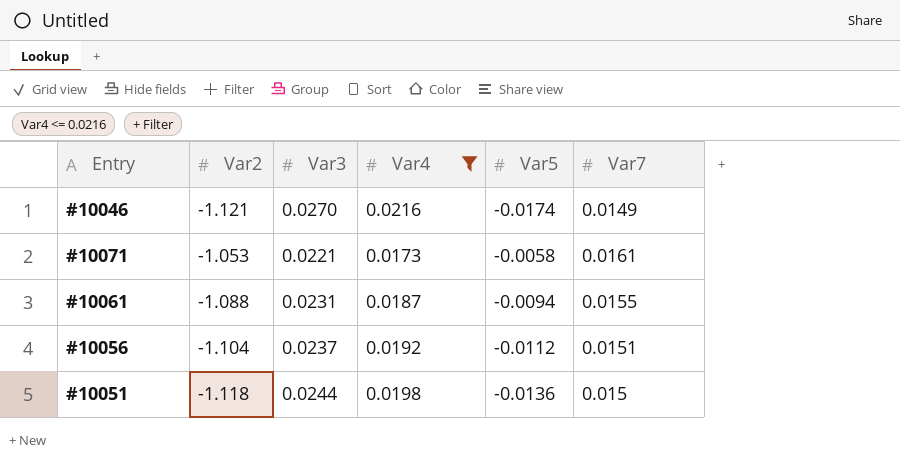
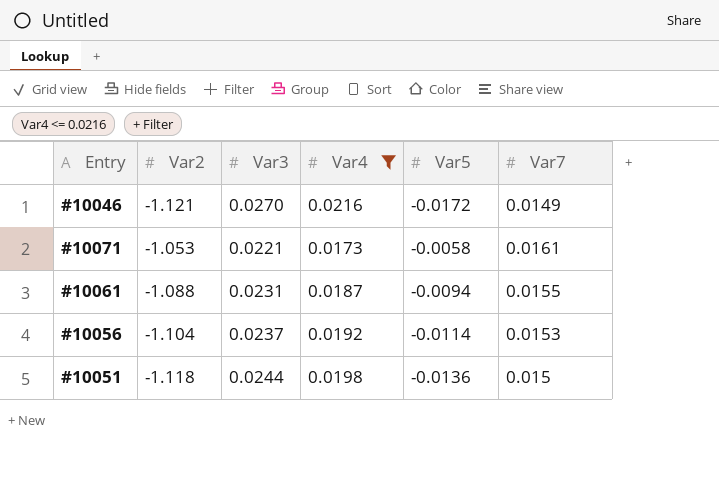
#10046 | Var5: -0.0174 -> -0.0172
#10056 | Var5: -0.0112 -> -0.0114
#10056 | Var7: 0.0151 -> 0.0153

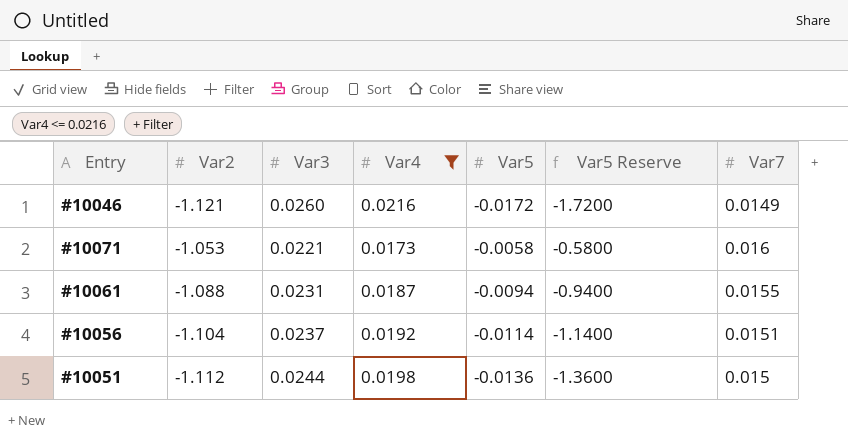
column Var5 Reserve | formula: none -> [Var5] * 100
#10046 | Var3: 0.0270 -> 0.0260
#10071 | Var7: 0.0161 -> 0.016
#10056 | Var7: 0.0153 -> 0.0151
#10051 | Var2: -1.118 -> -1.112

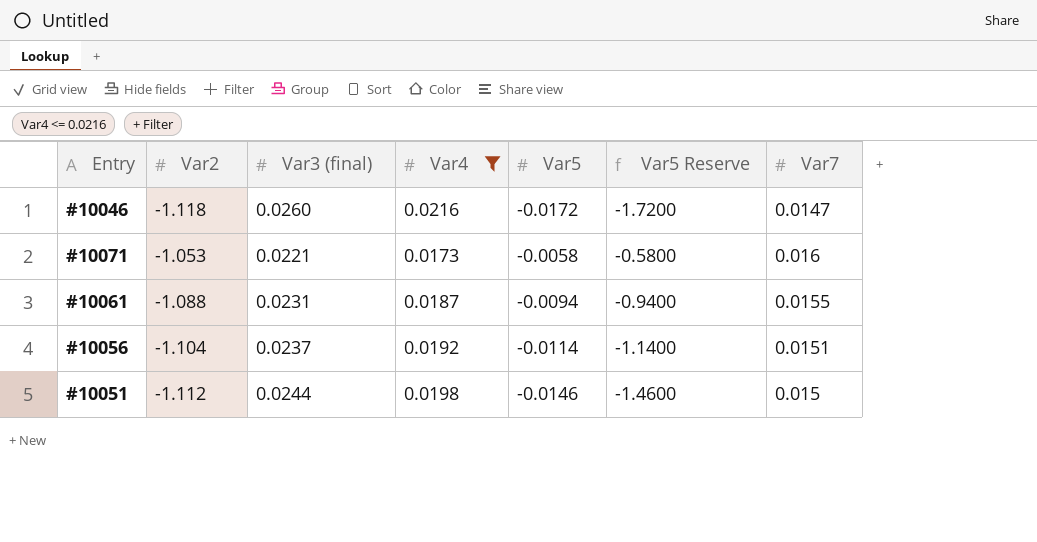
column name: Var3 -> Var3 (final)
#10046 | Var2: -1.121 -> -1.118
#10046 | Var7: 0.0149 -> 0.0147
#10051 | Var5: -0.0136 -> -0.0146
#10051 | Var5 Reserve: -1.3600 -> -1.4600

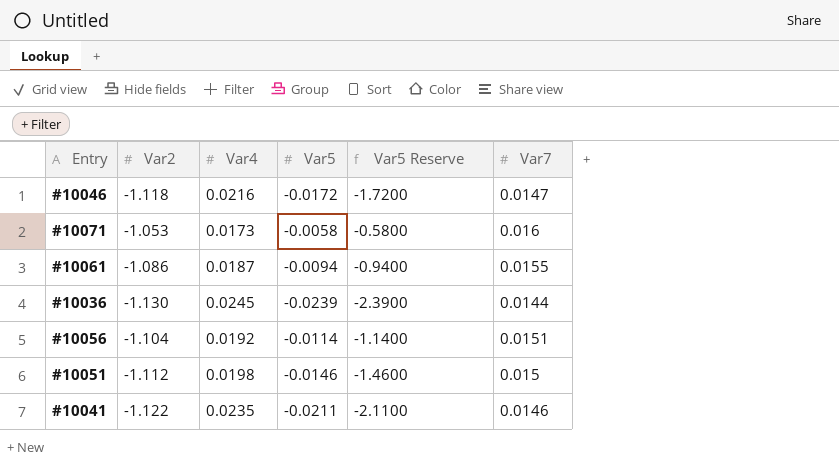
filter: Var4 <= 0.0216 -> none
column Var3 (final) | position: 3 -> none
#10061 | Var2: -1.088 -> -1.086

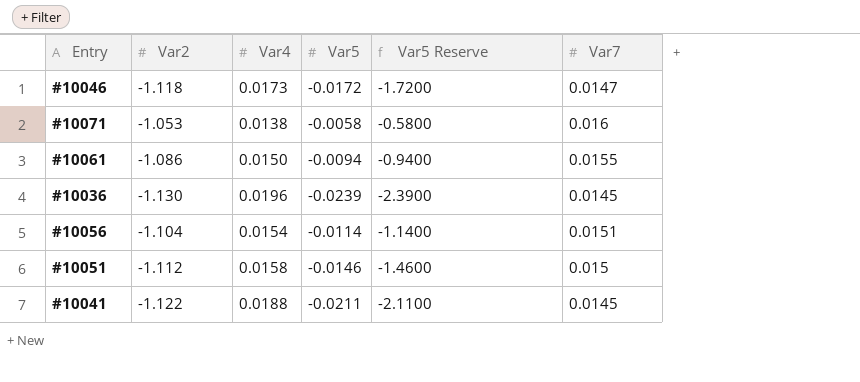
#10046 | Var4: 0.0216 -> 0.0173
#10071 | Var4: 0.0173 -> 0.0138
#10061 | Var4: 0.0187 -> 0.0150
#10036 | Var4: 0.0245 -> 0.0196
#10036 | Var7: 0.0144 -> 0.0145
#10056 | Var4: 0.0192 -> 0.0154
#10051 | Var4: 0.0198 -> 0.0158
#10041 | Var4: 0.0235 -> 0.0188
#10041 | Var7: 0.0146 -> 0.0145

